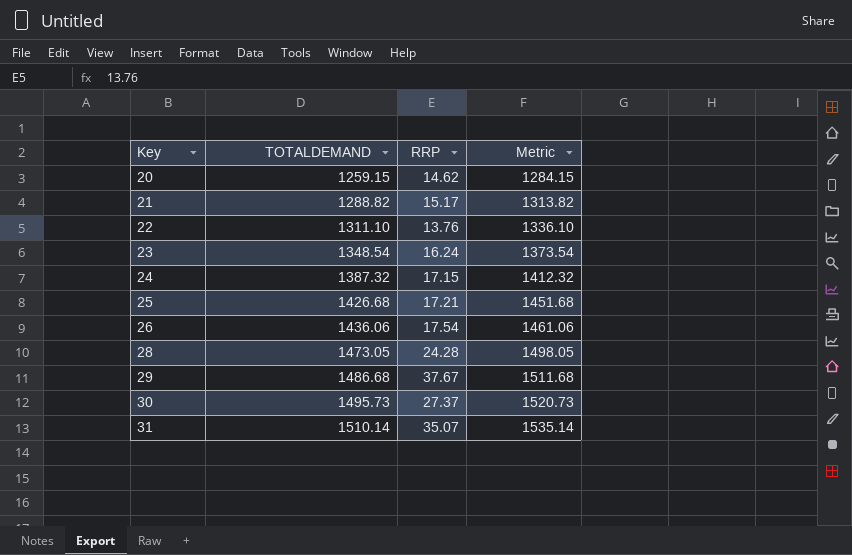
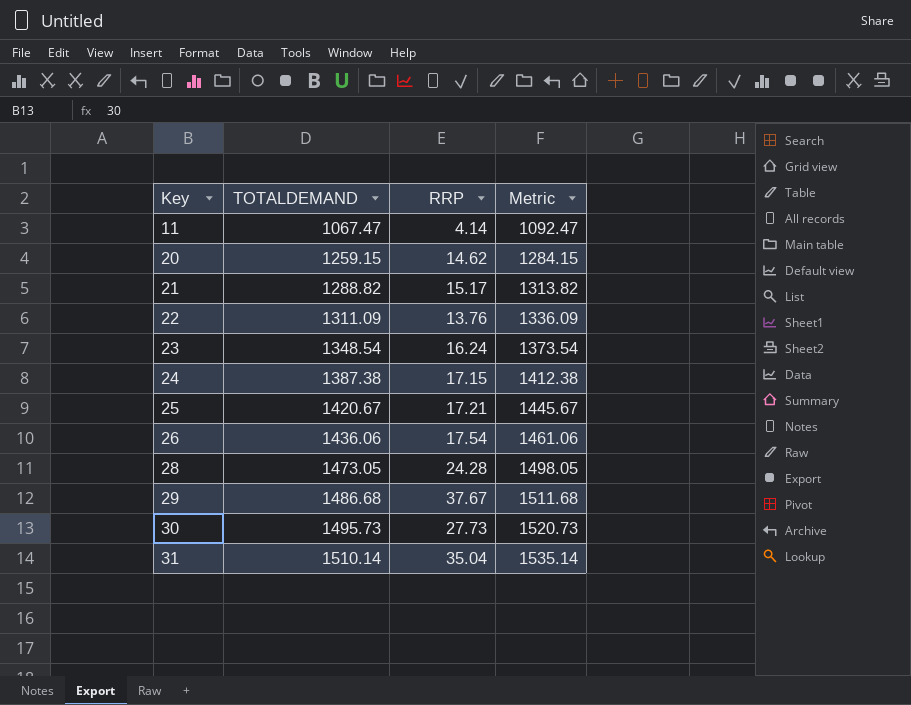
row 11: none -> 1067.47 | 4.14 | 1092.47
22 | TOTALDEMAND: 1311.10 -> 1311.09
22 | Metric: 1336.10 -> 1336.09
24 | TOTALDEMAND: 1387.32 -> 1387.38
24 | Metric: 1412.32 -> 1412.38
25 | TOTALDEMAND: 1426.68 -> 1420.67
25 | Metric: 1451.68 -> 1445.67
30 | RRP: 27.37 -> 27.73
31 | RRP: 35.07 -> 35.04

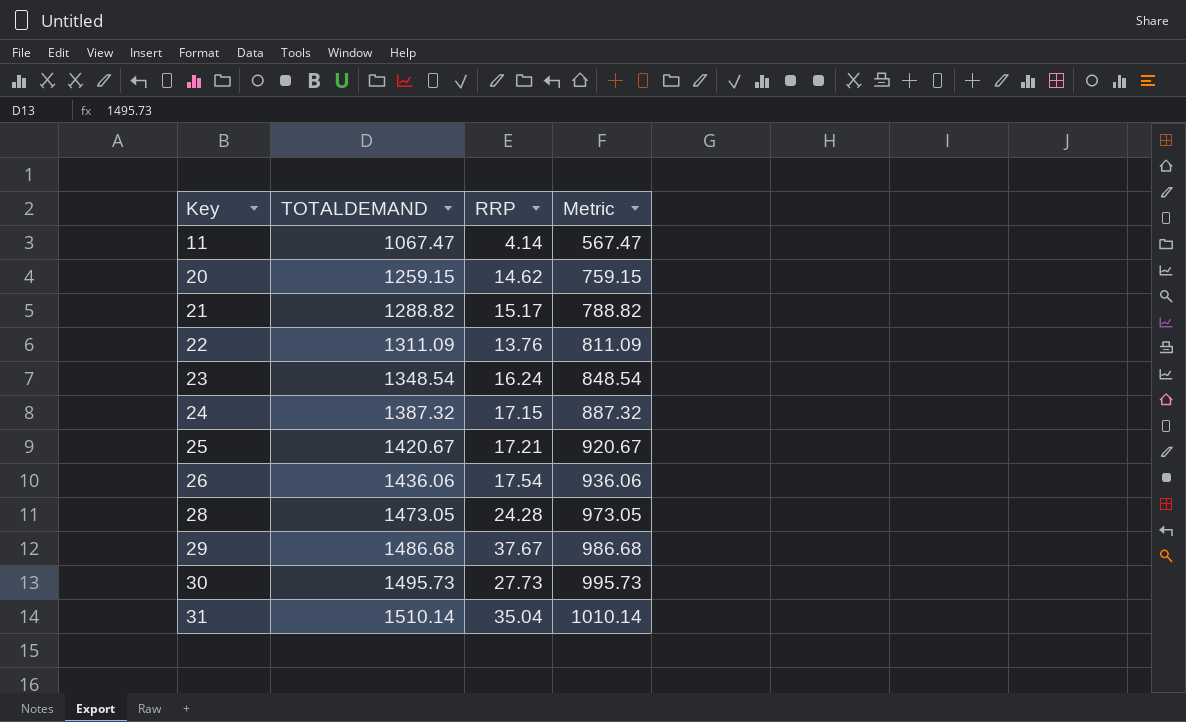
column Metric | formula: [TOTALDEMAND] + 25 -> [TOTALDEMAND] - 500
24 | TOTALDEMAND: 1387.38 -> 1387.32

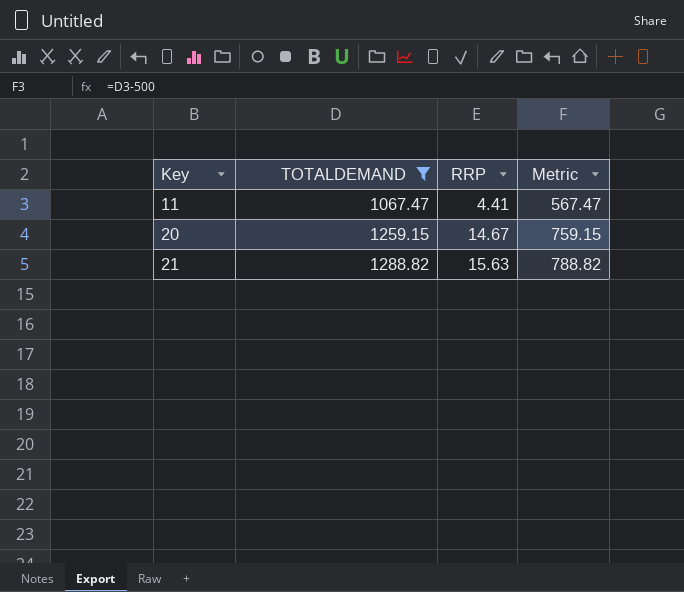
filter: none -> TOTALDEMAND <= 1288.82
11 | RRP: 4.14 -> 4.41
20 | RRP: 14.62 -> 14.67
21 | RRP: 15.17 -> 15.63

